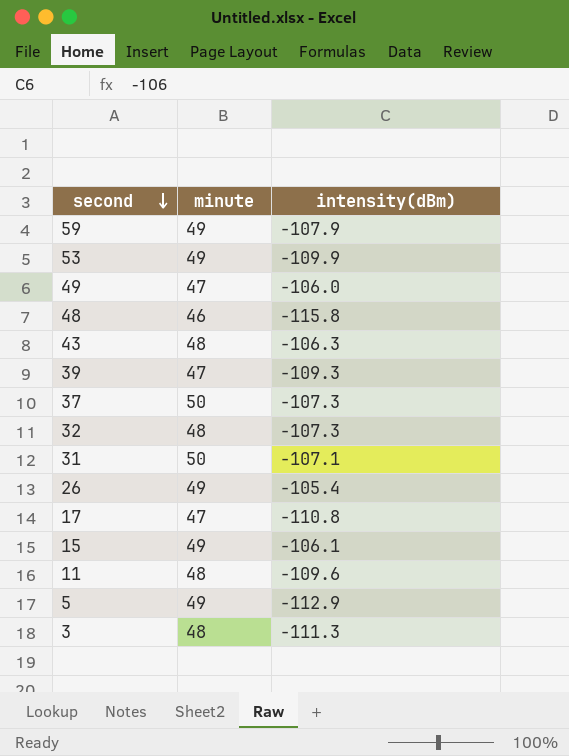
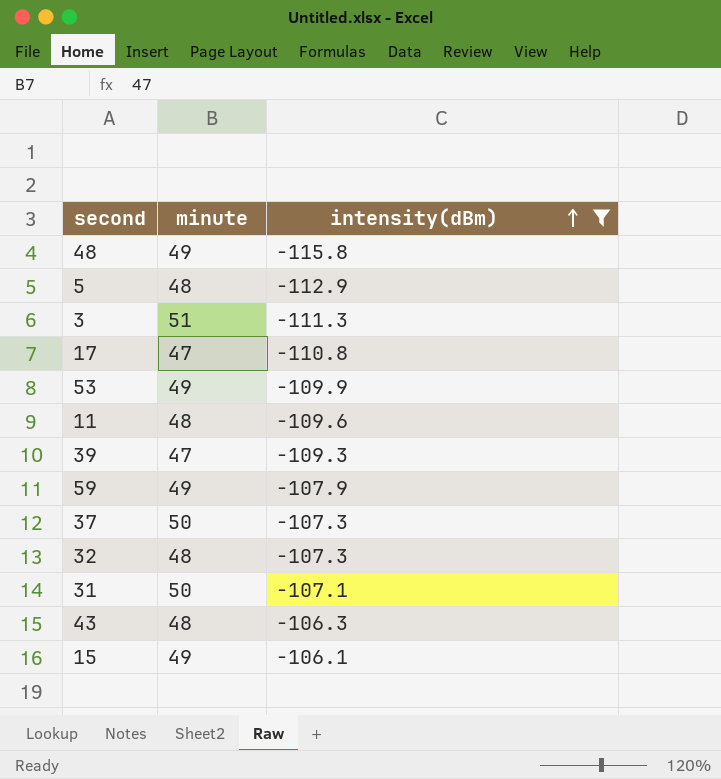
filter: none -> intensity(dBm) <= -106.1
row order: second descending -> intensity(dBm) ascending
48 | minute: 46 -> 49
5 | minute: 49 -> 48
3 | minute: 48 -> 51

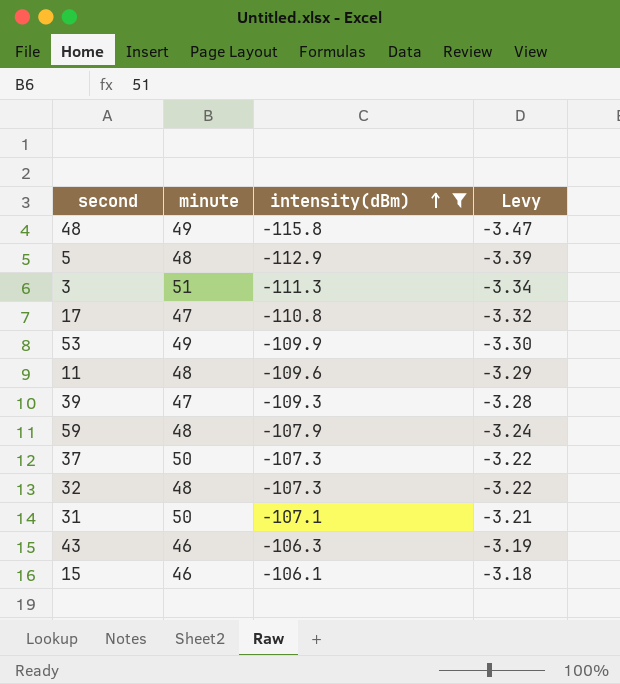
column Levy | formula: none -> [intensity(dBm)] * 0.03
59 | minute: 49 -> 48
43 | minute: 48 -> 46
15 | minute: 49 -> 46

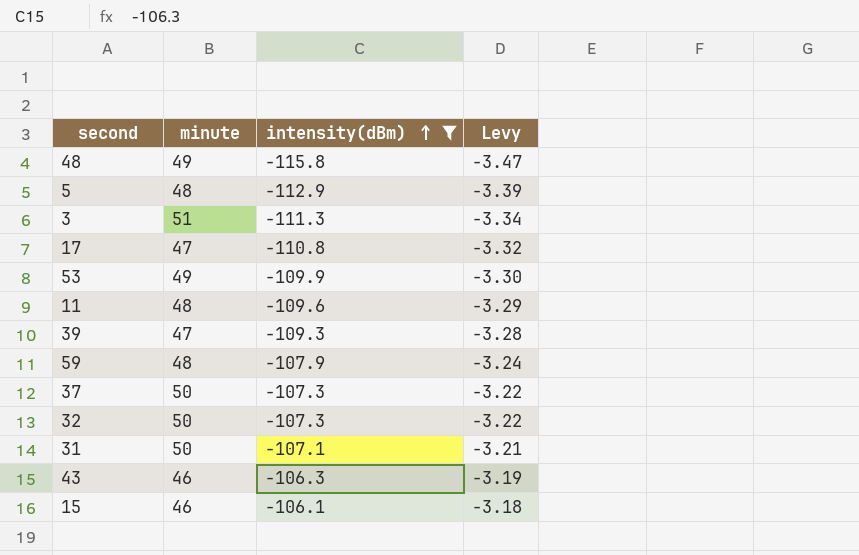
32 | minute: 48 -> 50

